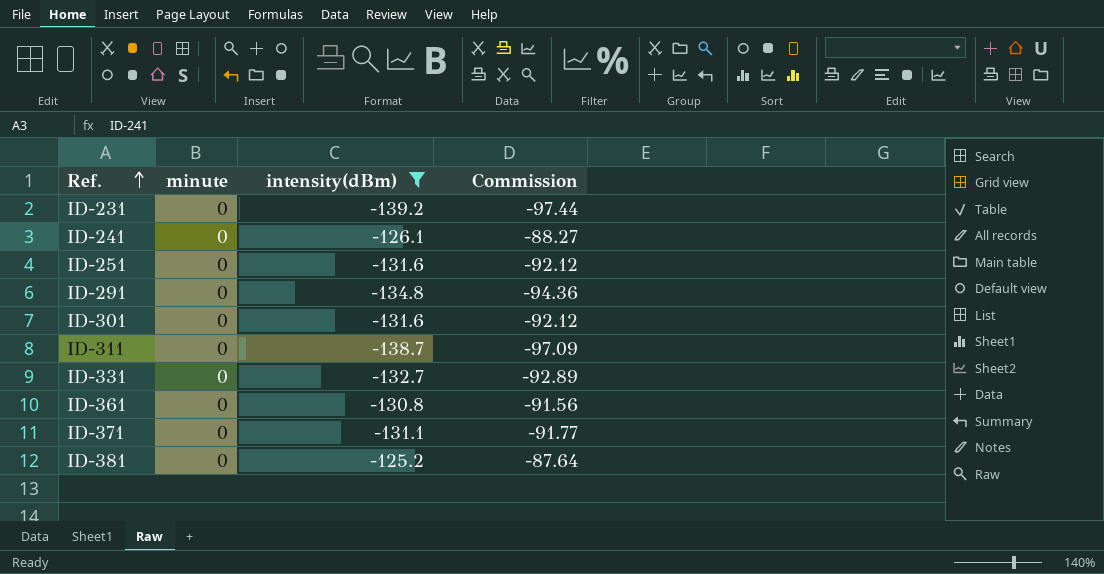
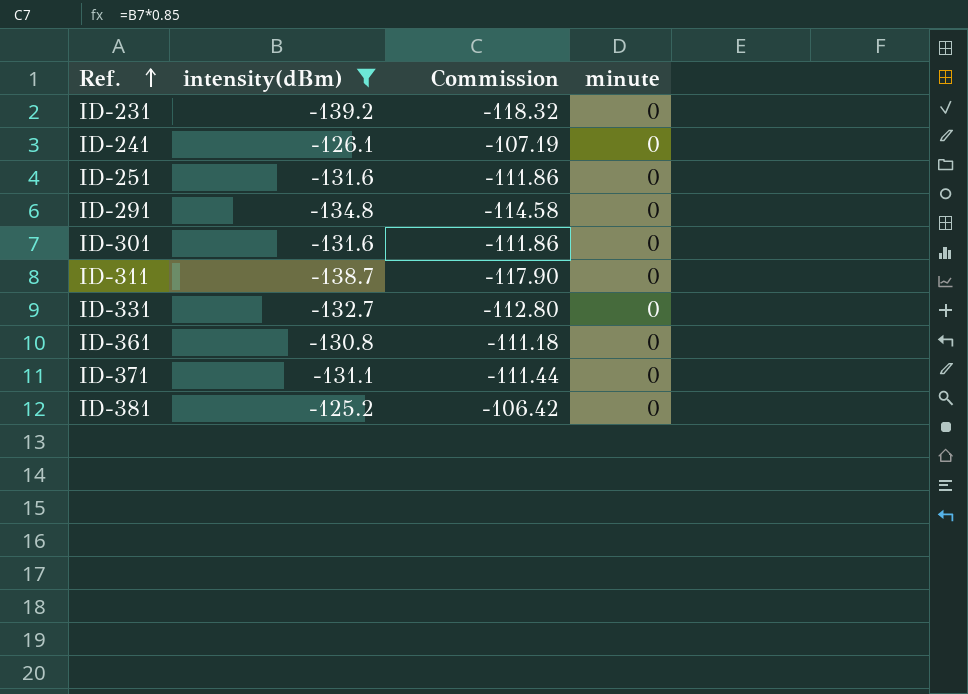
column Commission | formula: [intensity(dBm)] * 0.7 -> [intensity(dBm)] * 0.85
column minute | position: 2 -> 4

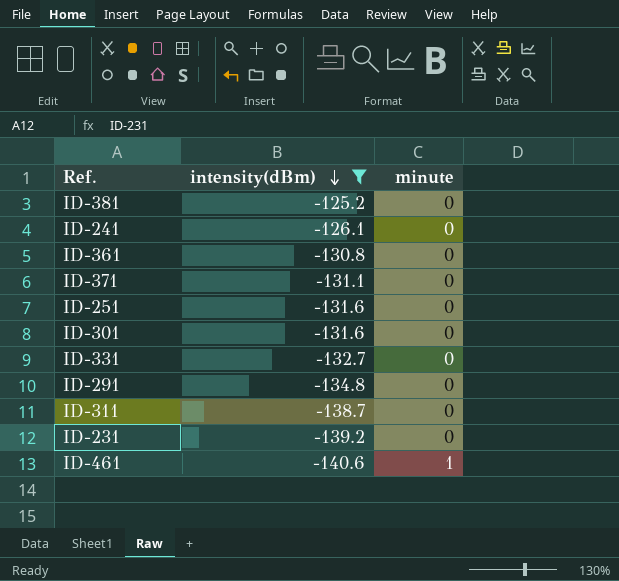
row order: Ref. ascending -> intensity(dBm) descending
column Commission | formula: [intensity(dBm)] * 0.85 -> none
row ID-461: none -> -140.6 | 1

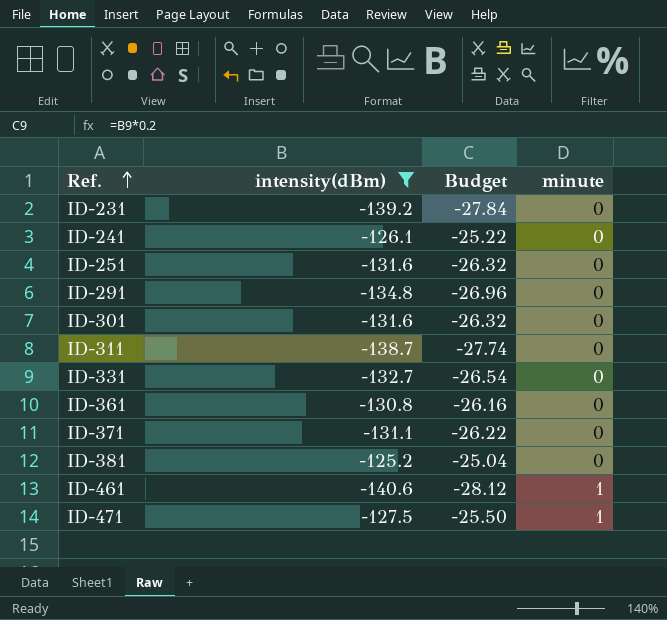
row order: intensity(dBm) descending -> Ref. ascending
column Budget | formula: none -> [intensity(dBm)] * 0.2
row ID-471: none -> -127.5 | -25.50 | 1

